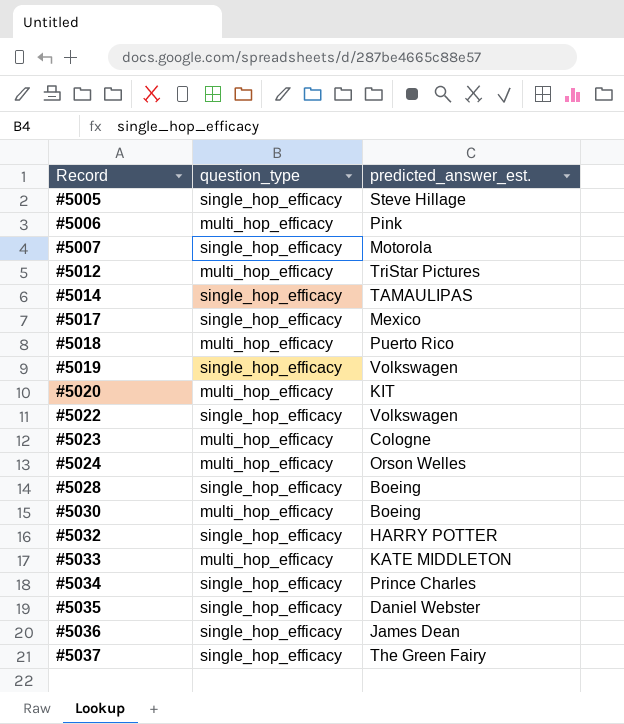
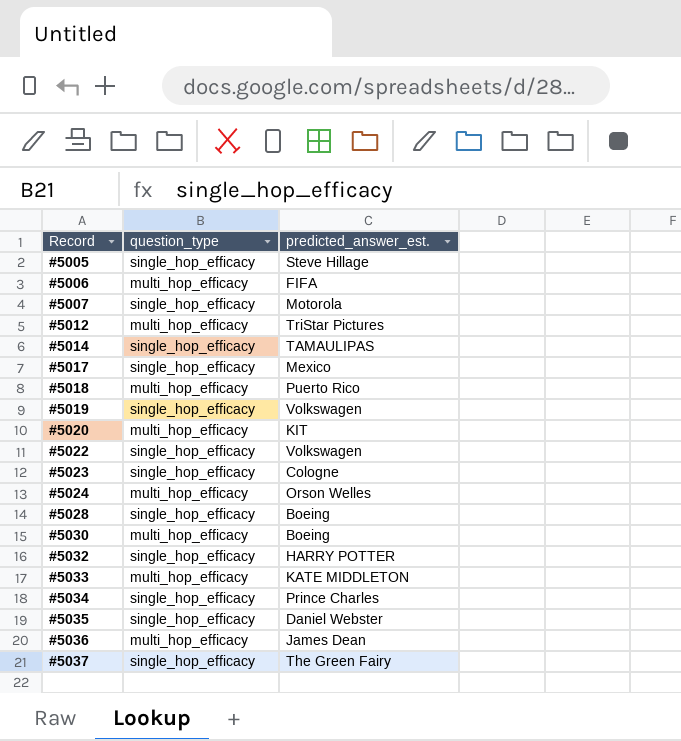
#5006 | predicted_answer_est.: Pink -> FIFA
#5023 | question_type: multi_hop_efficacy -> single_hop_efficacy
#5036 | question_type: single_hop_efficacy -> multi_hop_efficacy

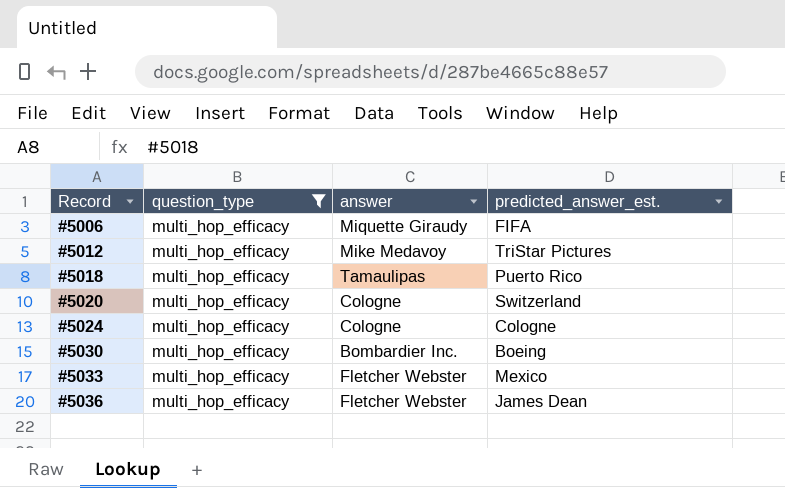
filter: none -> question_type = multi_hop_efficacy
column answer | position: none -> 3
#5020 | predicted_answer_est.: KIT -> Switzerland
#5024 | predicted_answer_est.: Orson Welles -> Cologne
#5033 | predicted_answer_est.: KATE MIDDLETON -> Mexico

